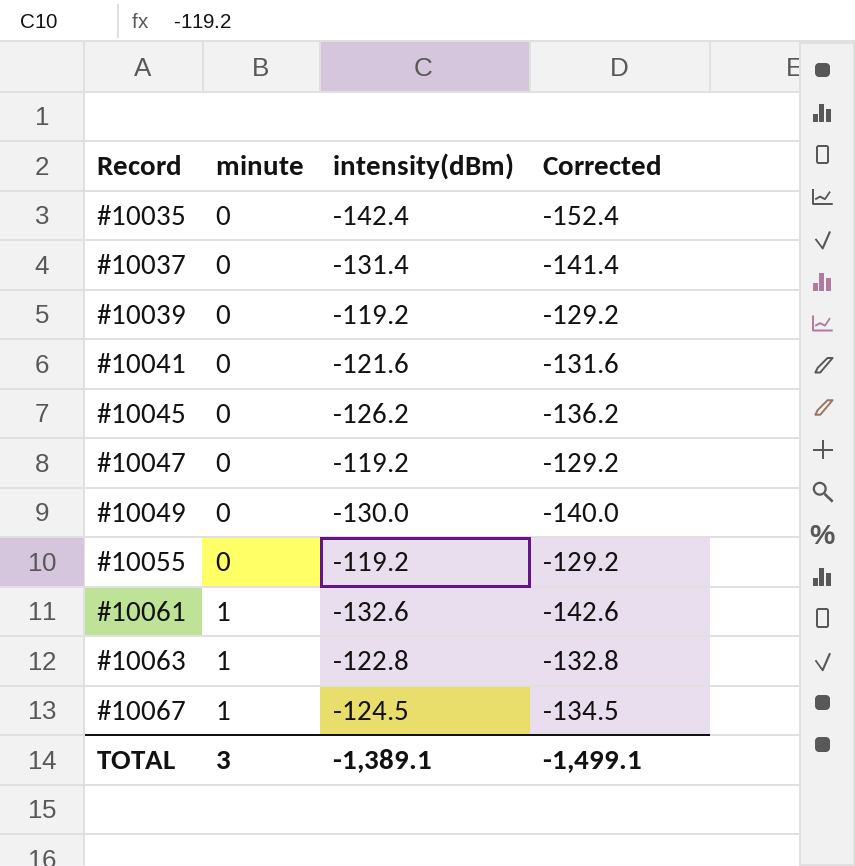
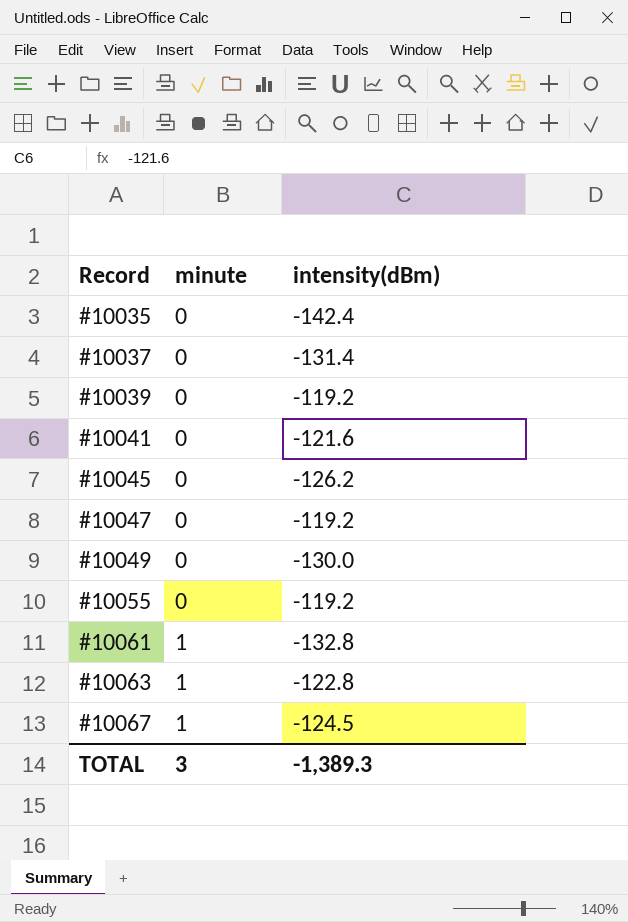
column Corrected | formula: [intensity(dBm)] - 10 -> none
#10061 | intensity(dBm): -132.6 -> -132.8
TOTAL | intensity(dBm): -1,389.1 -> -1,389.3

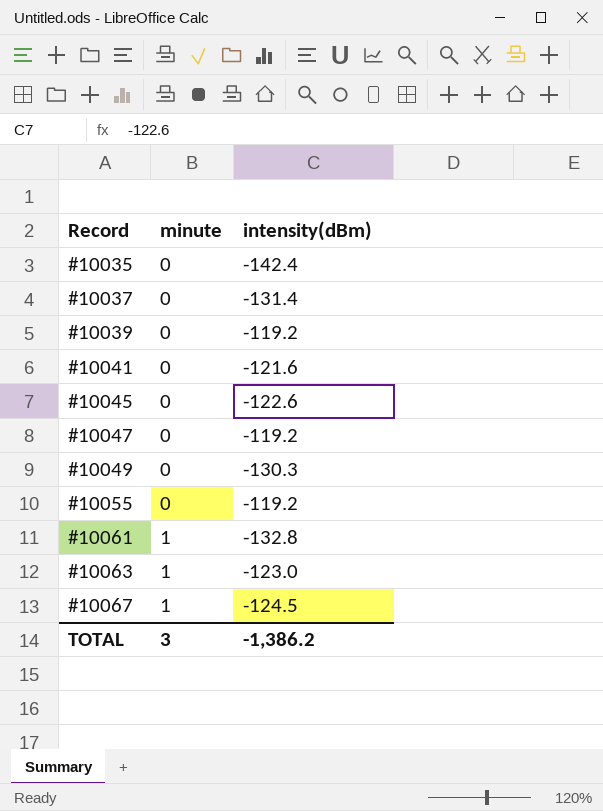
#10045 | intensity(dBm): -126.2 -> -122.6
#10049 | intensity(dBm): -130.0 -> -130.3
#10063 | intensity(dBm): -122.8 -> -123.0
TOTAL | intensity(dBm): -1,389.3 -> -1,386.2

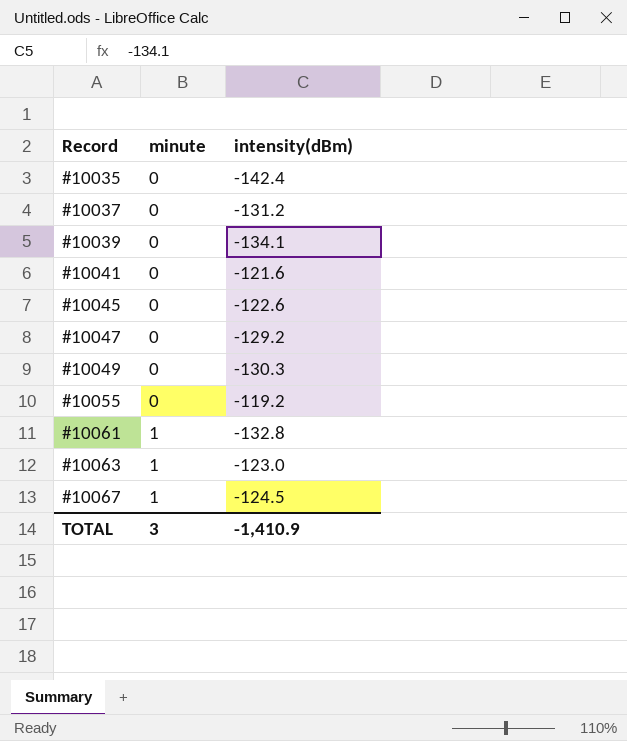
#10037 | intensity(dBm): -131.4 -> -131.2
#10039 | intensity(dBm): -119.2 -> -134.1
#10047 | intensity(dBm): -119.2 -> -129.2
TOTAL | intensity(dBm): -1,386.2 -> -1,410.9

